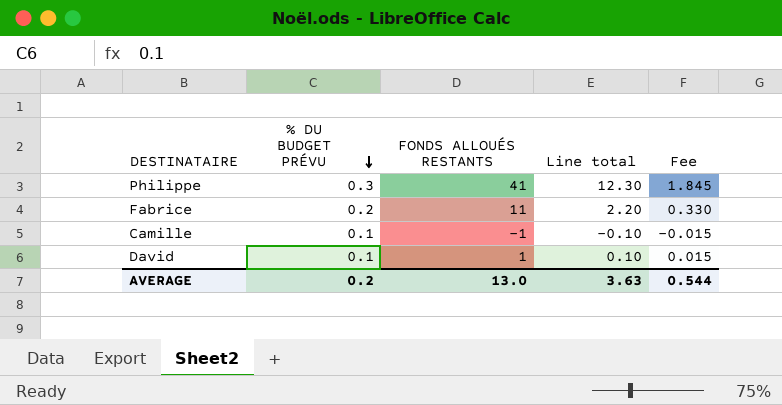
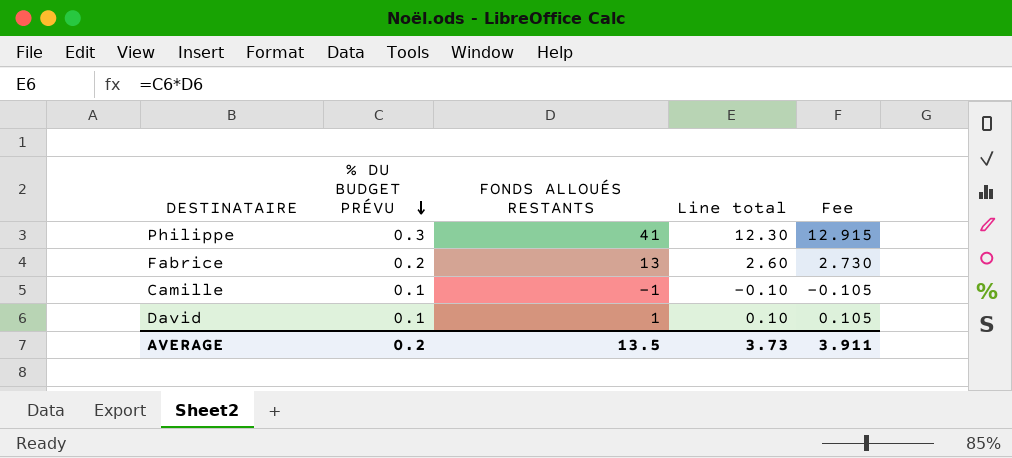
column Fee | formula: [Line total] * 0.15 -> [Line total] * 1.05
Fabrice | FONDS ALLOUÉS RESTANTS: 11 -> 13
Fabrice | Line total: 2.20 -> 2.60
AVERAGE | FONDS ALLOUÉS RESTANTS: 13.0 -> 13.5
AVERAGE | Line total: 3.63 -> 3.73
AVERAGE | Fee: 0.544 -> 3.911

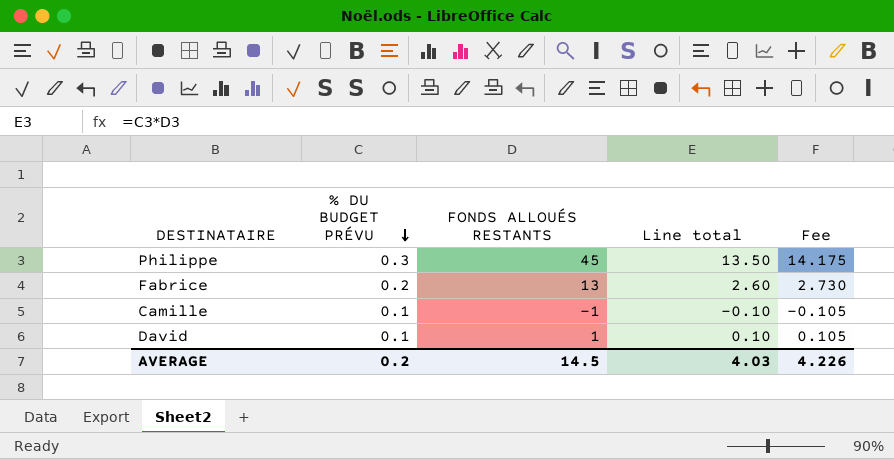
Philippe | FONDS ALLOUÉS RESTANTS: 41 -> 45
Philippe | Line total: 12.30 -> 13.50
Philippe | Fee: 12.915 -> 14.175
AVERAGE | FONDS ALLOUÉS RESTANTS: 13.5 -> 14.5
AVERAGE | Line total: 3.73 -> 4.03
AVERAGE | Fee: 3.911 -> 4.226

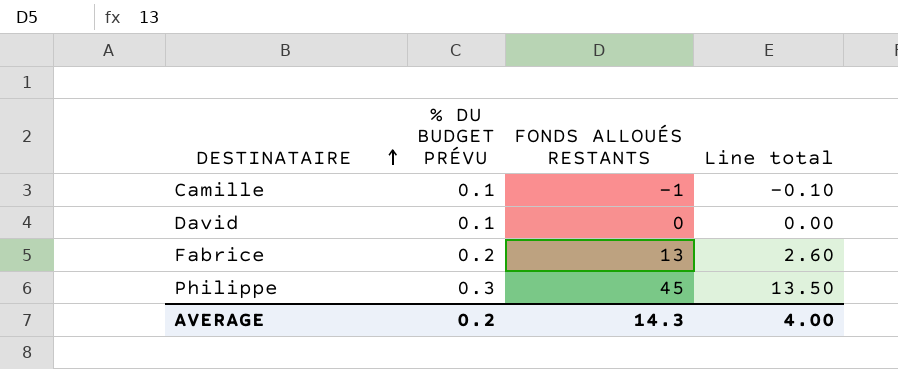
row order: % DU BUDGET PRÉVU descending -> DESTINATAIRE ascending
column Fee | formula: [Line total] * 1.05 -> none
David | FONDS ALLOUÉS RESTANTS: 1 -> 0
David | Line total: 0.10 -> 0.00
AVERAGE | FONDS ALLOUÉS RESTANTS: 14.5 -> 14.3
AVERAGE | Line total: 4.03 -> 4.00

